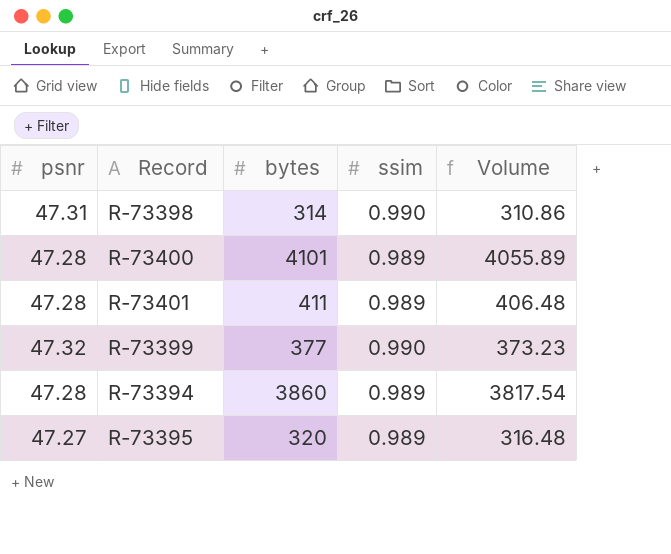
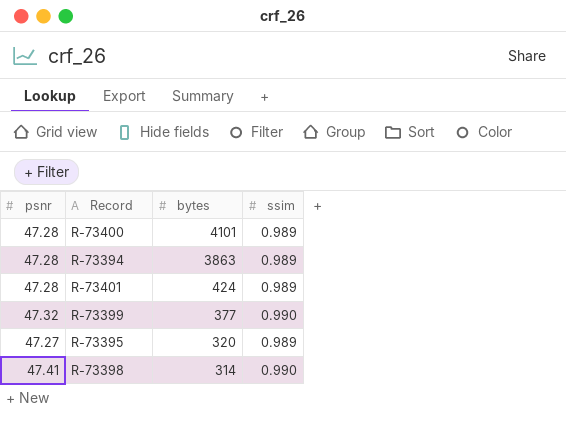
row order: none -> bytes descending
column Volume | formula: [bytes] * [ssim] -> none
R-73394 | bytes: 3860 -> 3863
R-73401 | bytes: 411 -> 424
R-73398 | psnr: 47.31 -> 47.41

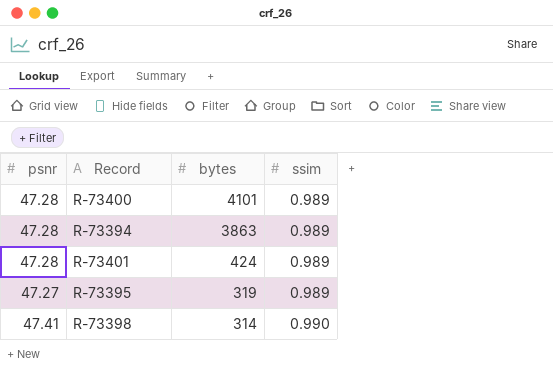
row R-73399: 47.32 | 377 | 0.990 -> none
R-73395 | bytes: 320 -> 319

